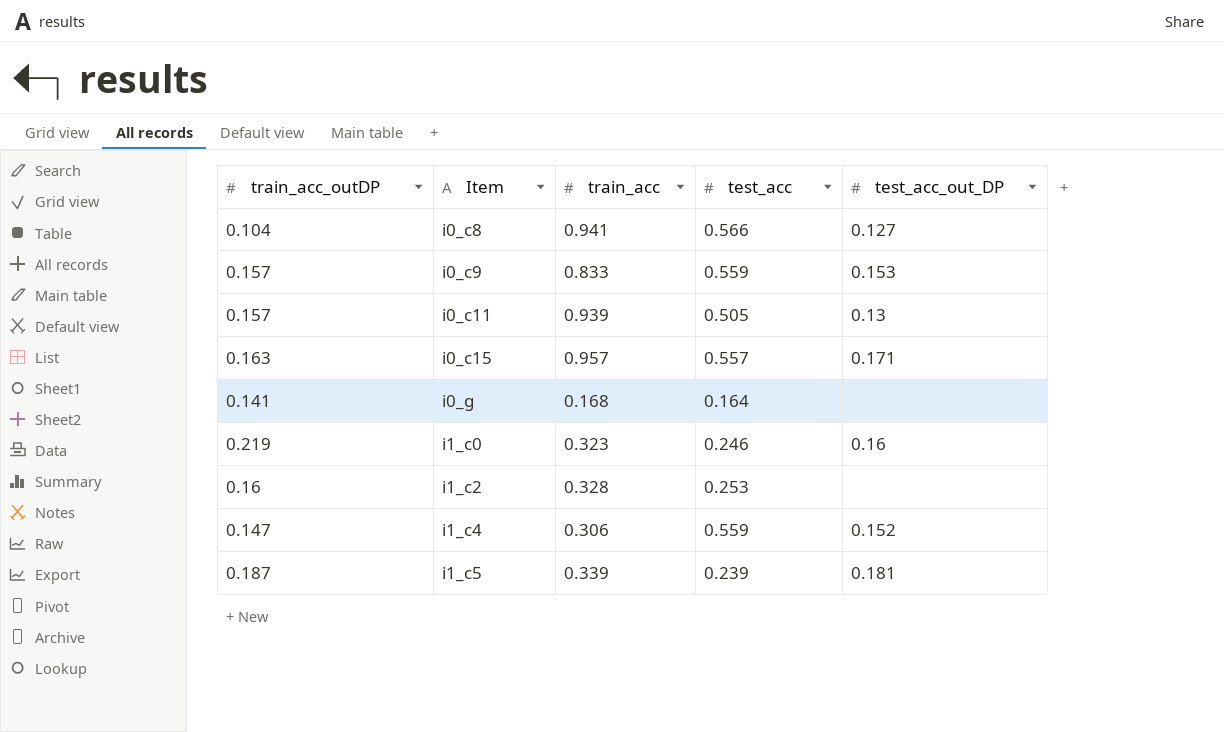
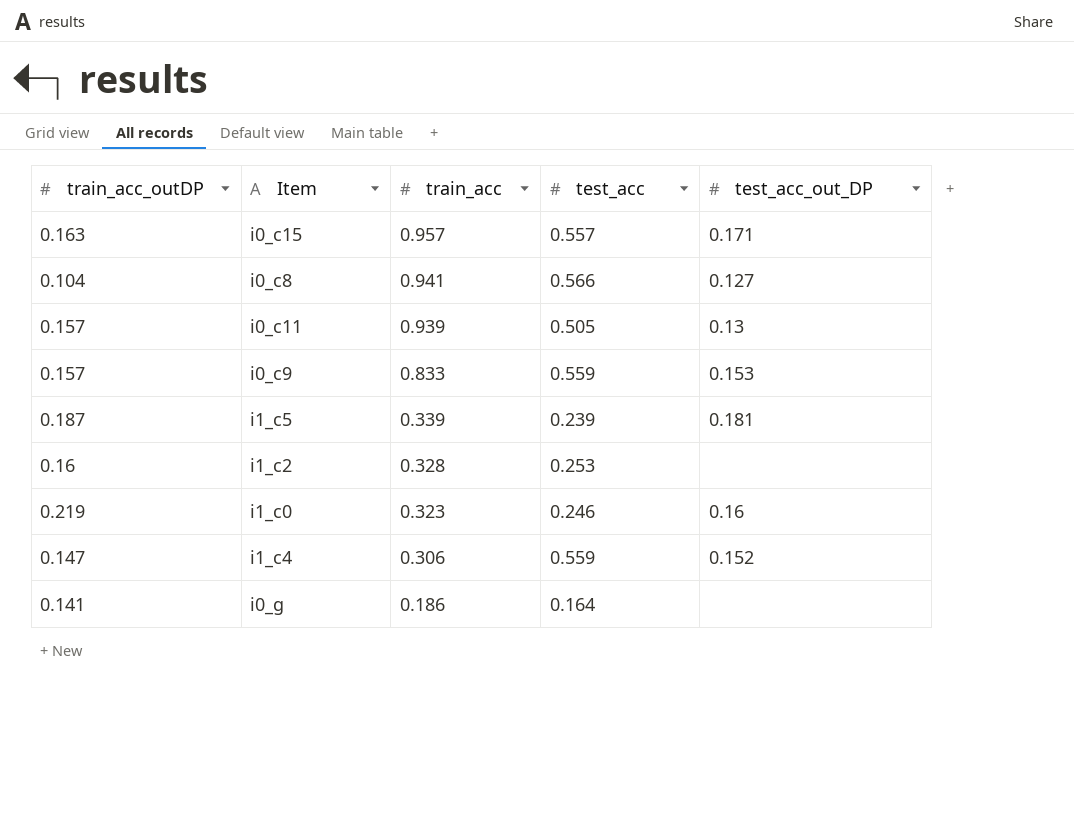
row order: Item ascending -> train_acc descending
i0_g | train_acc: 0.168 -> 0.186

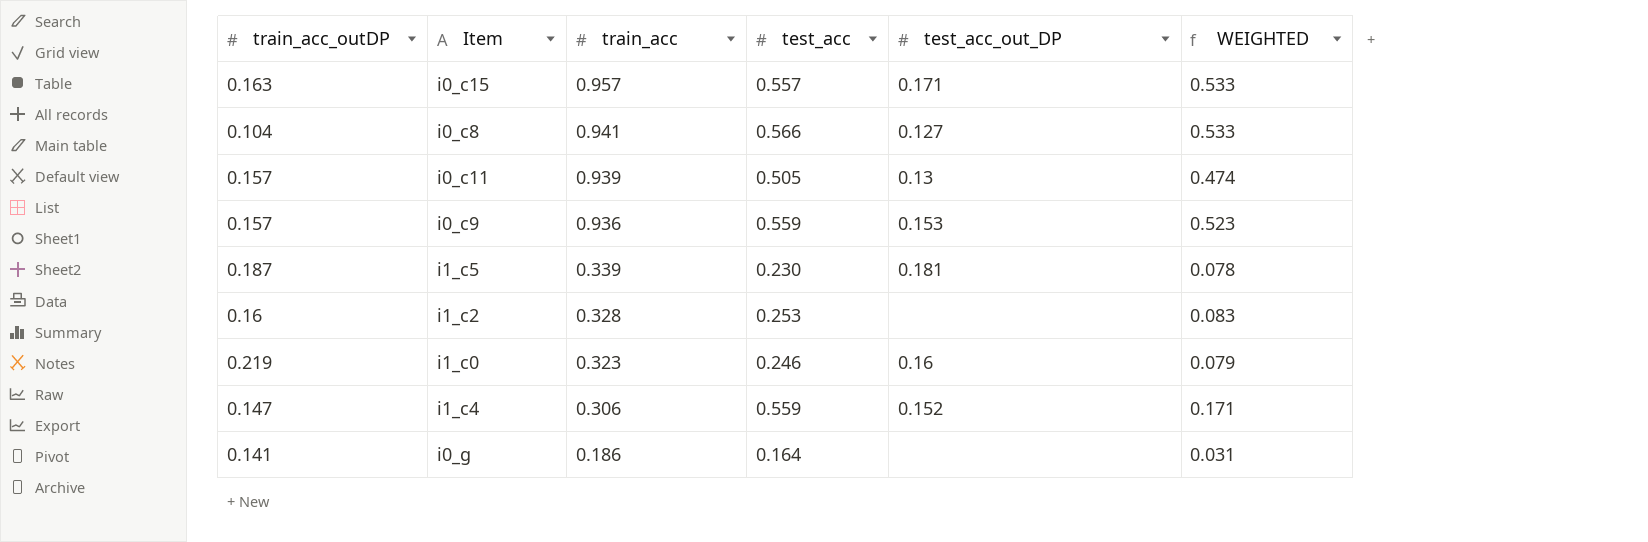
column WEIGHTED | formula: none -> [train_acc] * [test_acc]
i0_c9 | train_acc: 0.833 -> 0.936
i1_c5 | test_acc: 0.239 -> 0.230

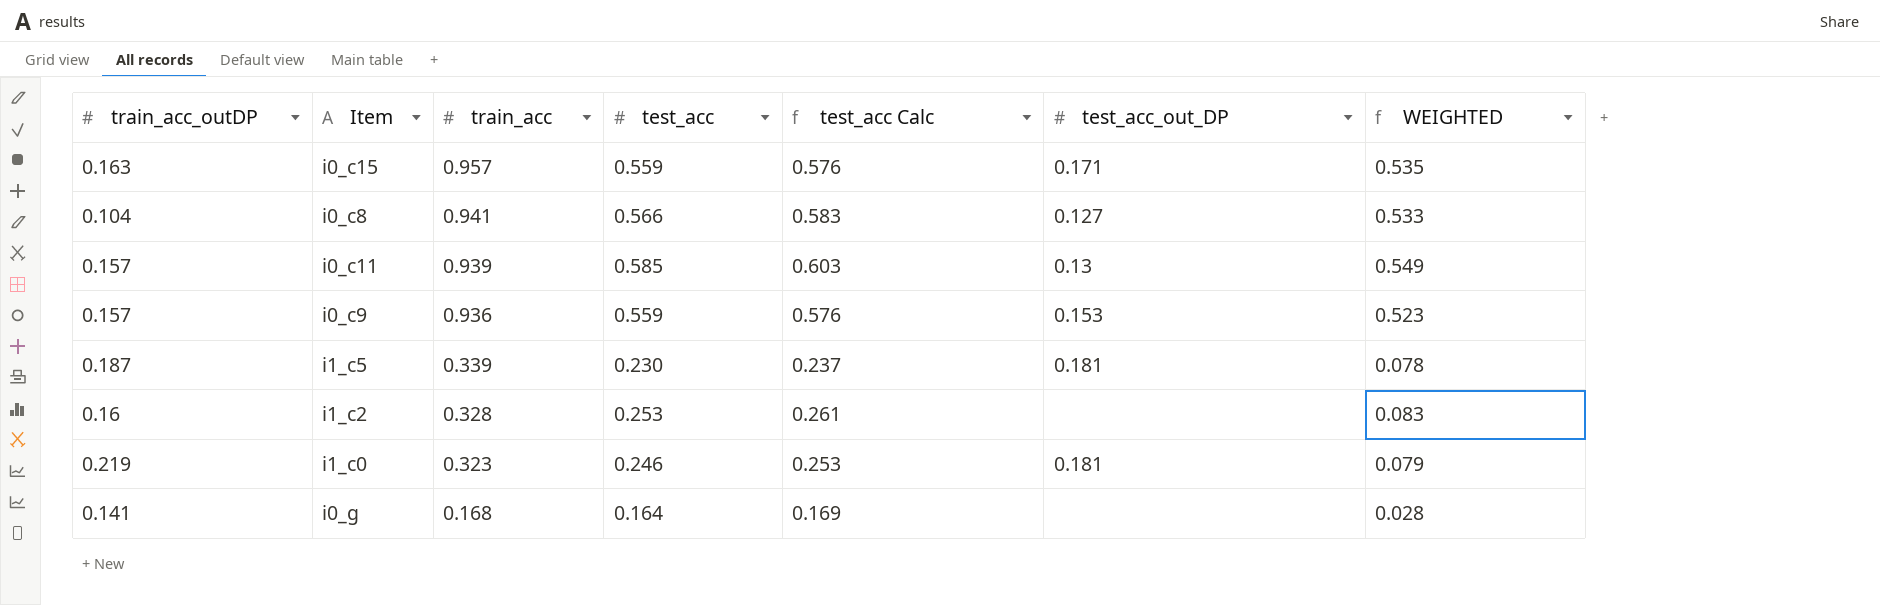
column test_acc Calc | formula: none -> [test_acc] * 1.03
row i1_c4: 0.147 | 0.306 | 0.559 | 0.152 | 0.171 -> none
i0_c15 | test_acc: 0.557 -> 0.559
i0_c15 | WEIGHTED: 0.533 -> 0.535
i0_c11 | test_acc: 0.505 -> 0.585
i0_c11 | WEIGHTED: 0.474 -> 0.549
i1_c0 | test_acc_out_DP: 0.16 -> 0.181
i0_g | train_acc: 0.186 -> 0.168
i0_g | WEIGHTED: 0.031 -> 0.028

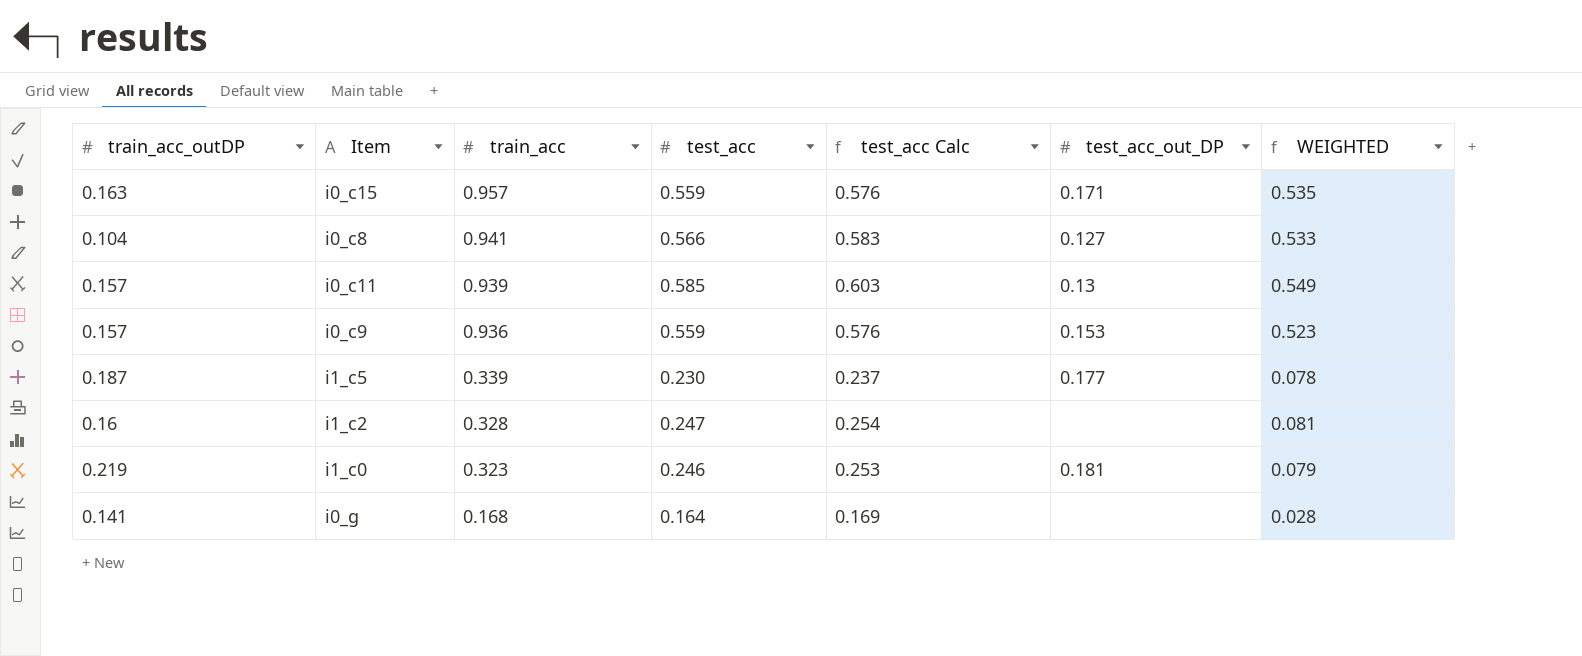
i1_c5 | test_acc_out_DP: 0.181 -> 0.177
i1_c2 | test_acc: 0.253 -> 0.247
i1_c2 | test_acc Calc: 0.261 -> 0.254
i1_c2 | WEIGHTED: 0.083 -> 0.081

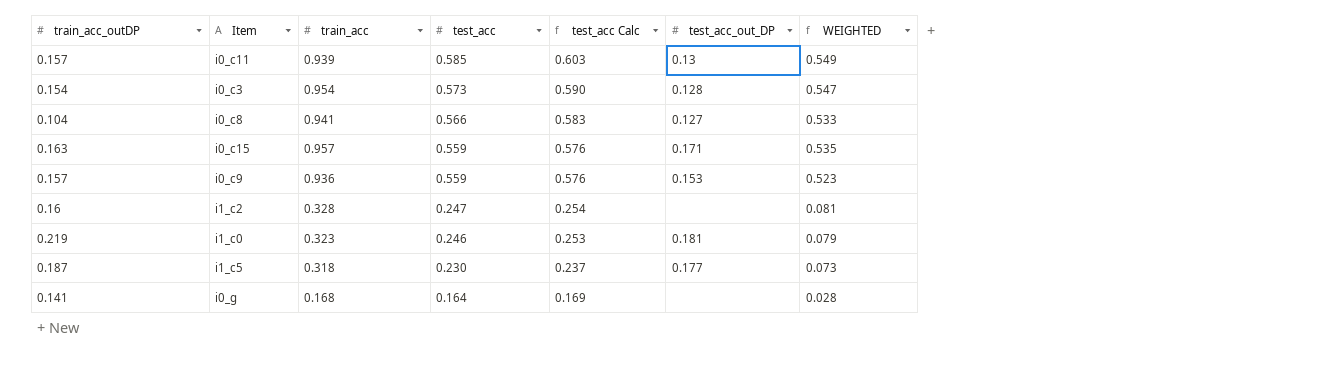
row order: train_acc descending -> test_acc descending
row i0_c3: none -> 0.154 | 0.954 | 0.573 | 0.590 | 0.128 | 0.547
i1_c5 | train_acc: 0.339 -> 0.318
i1_c5 | WEIGHTED: 0.078 -> 0.073

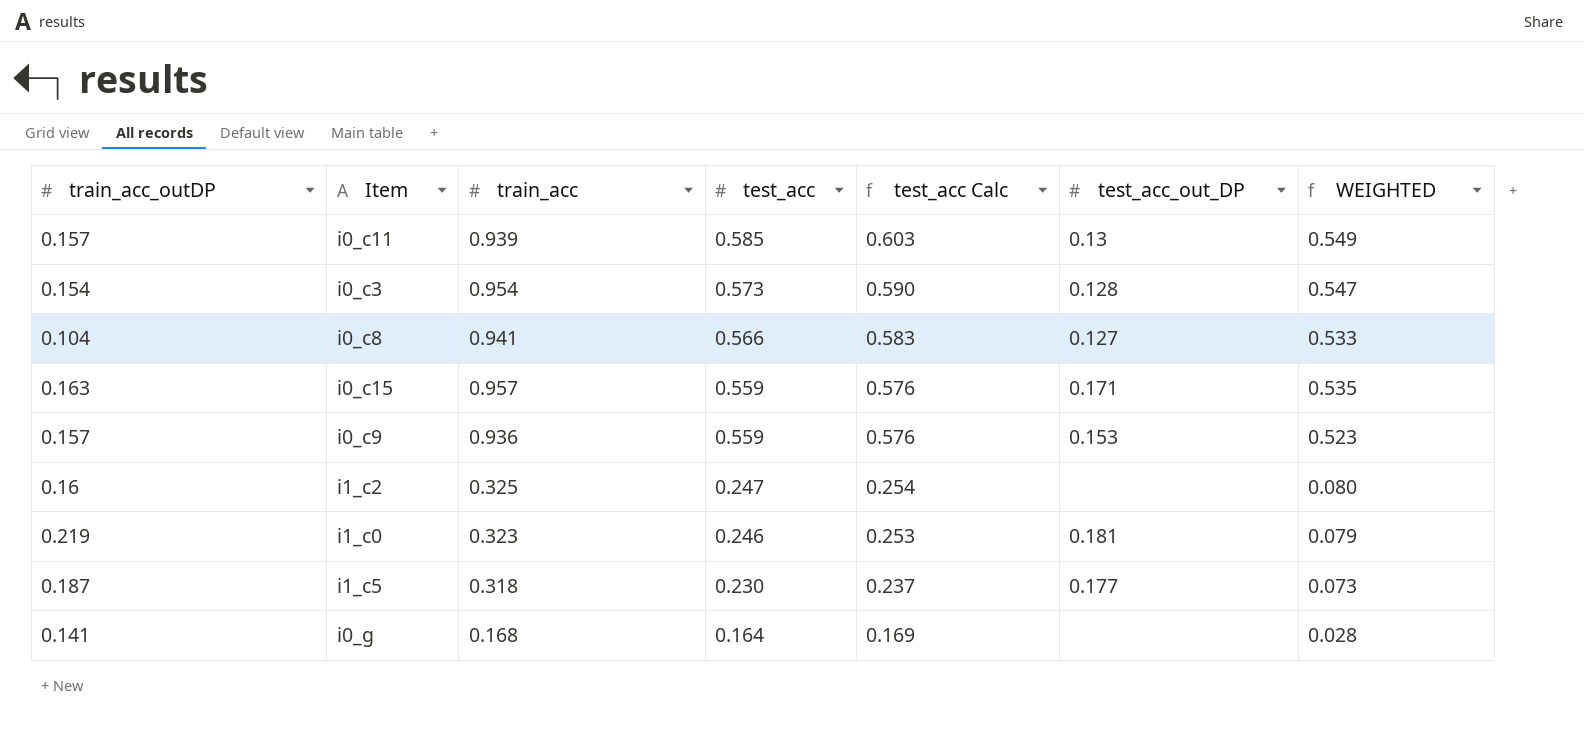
i1_c2 | train_acc: 0.328 -> 0.325
i1_c2 | WEIGHTED: 0.081 -> 0.080

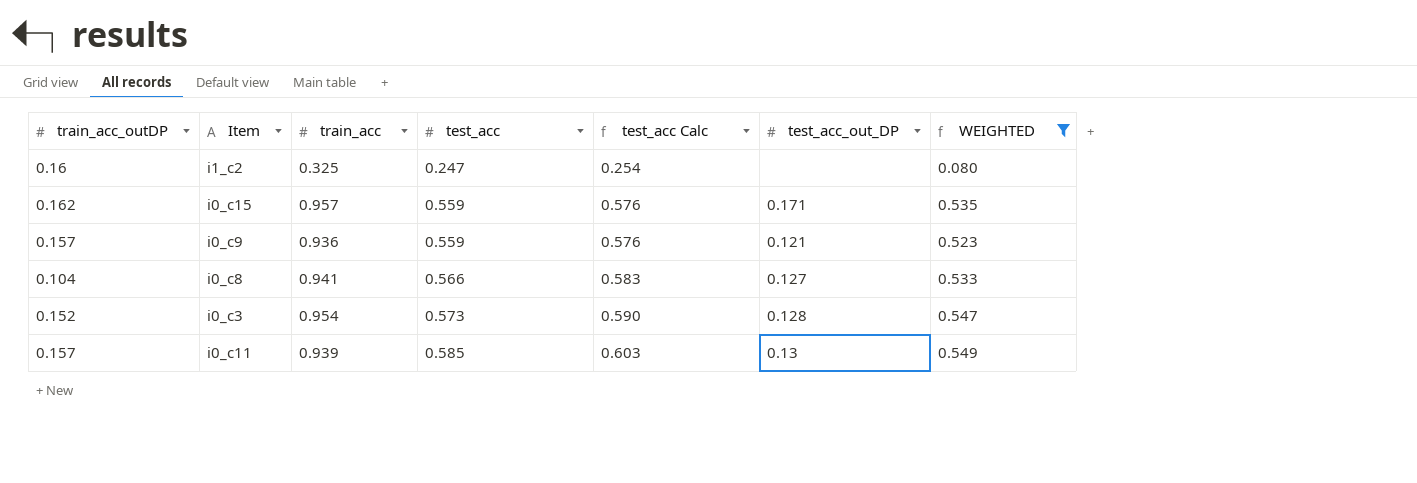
filter: none -> WEIGHTED >= 0.080
row order: test_acc descending -> test_acc ascending
i0_c15 | train_acc_outDP: 0.163 -> 0.162
i0_c9 | test_acc_out_DP: 0.153 -> 0.121
i0_c3 | train_acc_outDP: 0.154 -> 0.152

